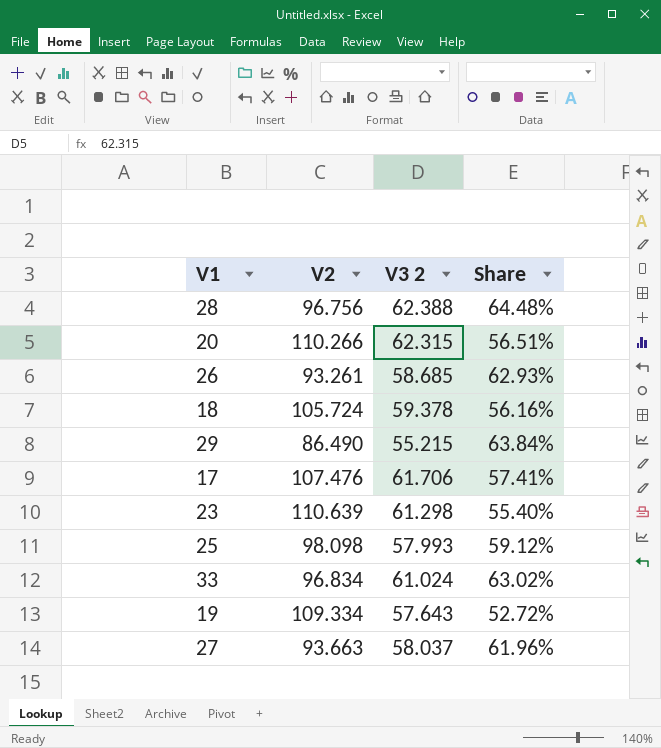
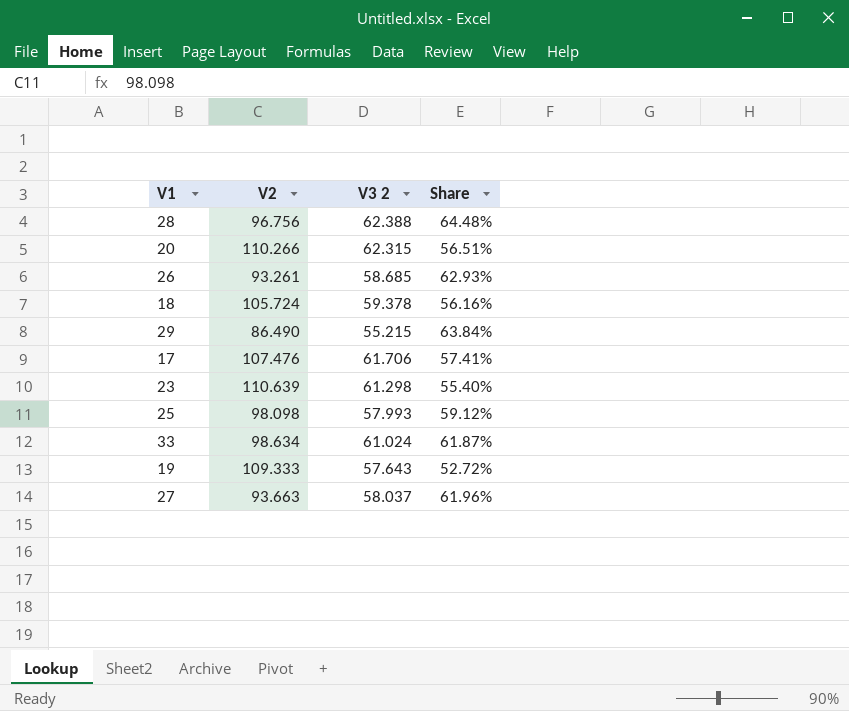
33 | V2: 96.834 -> 98.634
33 | Share: 63.02% -> 61.87%
19 | V2: 109.334 -> 109.333

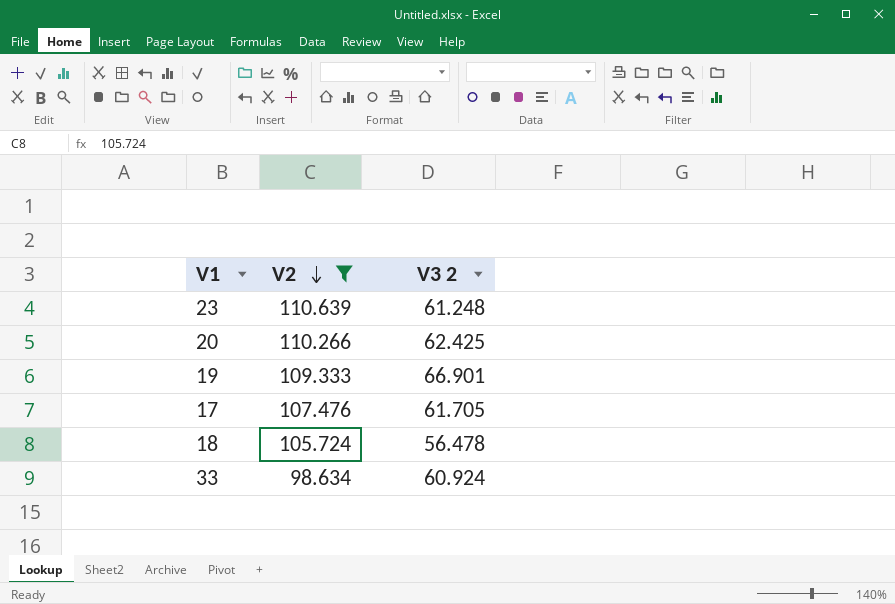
filter: none -> V2 >= 98.634
row order: none -> V2 descending
column Share | formula: [V3 2] / [V2] -> none
23 | V3 2: 61.298 -> 61.248
20 | V3 2: 62.315 -> 62.425
19 | V3 2: 57.643 -> 66.901
17 | V3 2: 61.706 -> 61.705
18 | V3 2: 59.378 -> 56.478
33 | V3 2: 61.024 -> 60.924

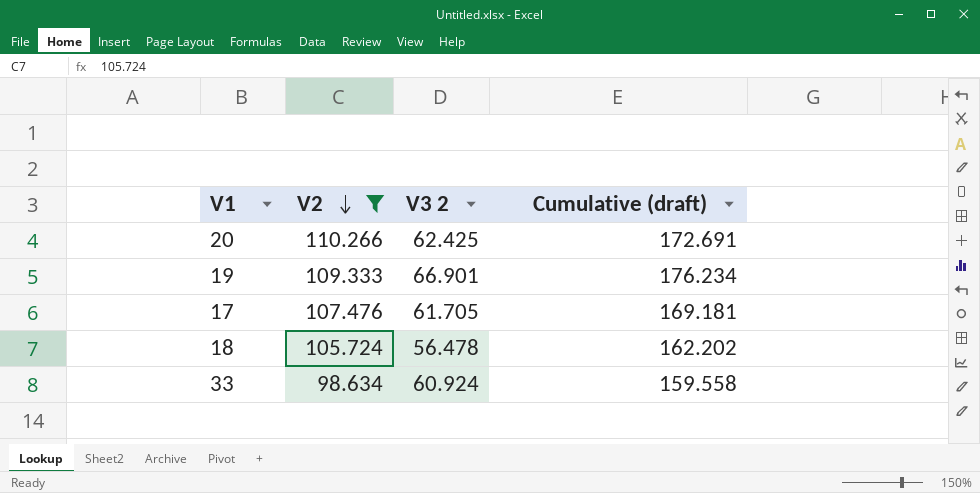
column Cumulative (draft) | formula: none -> [V2] + [V3 2]
row 23: 110.639 | 61.248 -> none

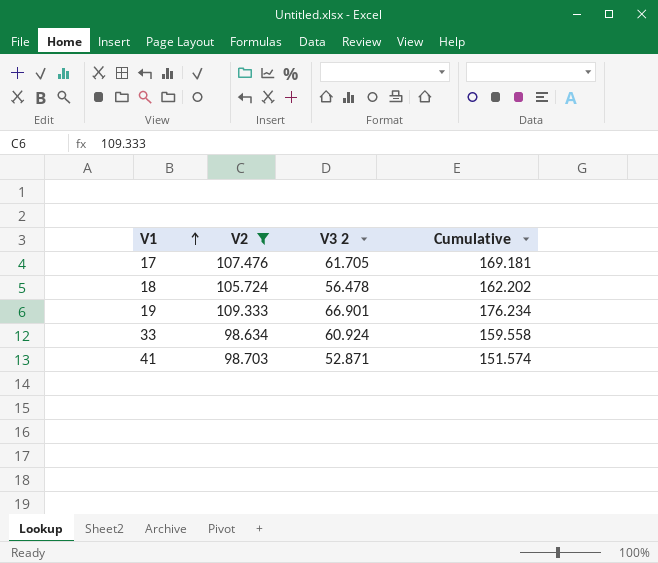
row order: V2 descending -> V1 ascending
column name: Cumulative (draft) -> Cumulative
row 20: 110.266 | 62.425 | 172.691 -> none
row 41: none -> 98.703 | 52.871 | 151.574

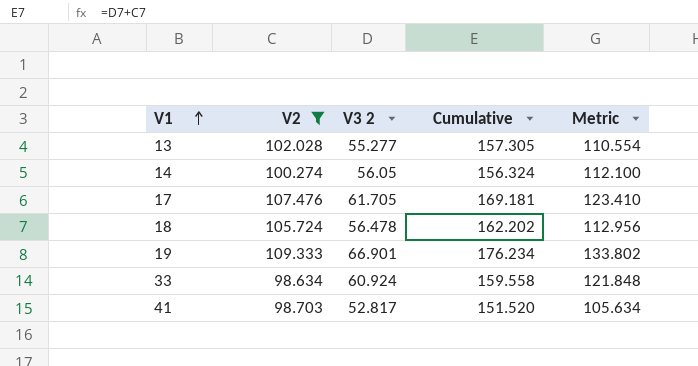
column Metric | formula: none -> [V3 2] * 2
row 13: none -> 102.028 | 55.277 | 157.305 | 110.554
row 14: none -> 100.274 | 56.05 | 156.324 | 112.100
41 | V3 2: 52.871 -> 52.817
41 | Cumulative: 151.574 -> 151.520

